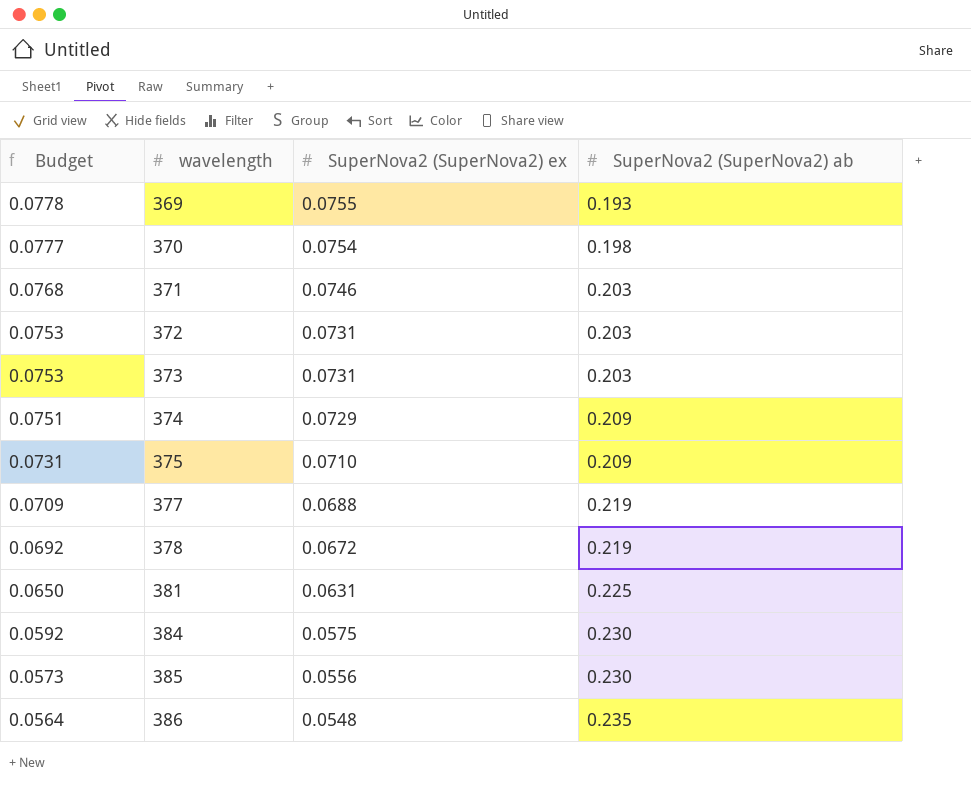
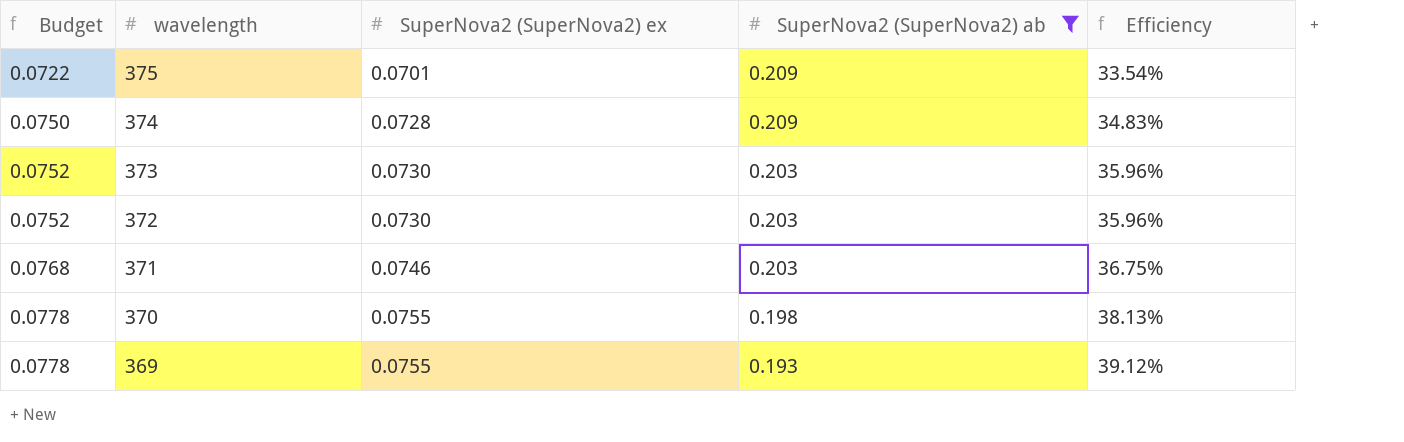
filter: none -> SuperNova2 (SuperNova2) ab <= 0.209
row order: Budget descending -> Budget ascending
column Efficiency | formula: none -> [SuperNova2 (SuperNova2) ex] / [SuperNova2 (SuperNova2) ab]
375 | Budget: 0.0731 -> 0.0722
375 | SuperNova2 (SuperNova2) ex: 0.0710 -> 0.0701
374 | Budget: 0.0751 -> 0.0750
374 | SuperNova2 (SuperNova2) ex: 0.0729 -> 0.0728
373 | Budget: 0.0753 -> 0.0752
373 | SuperNova2 (SuperNova2) ex: 0.0731 -> 0.0730
372 | Budget: 0.0753 -> 0.0752
372 | SuperNova2 (SuperNova2) ex: 0.0731 -> 0.0730
370 | Budget: 0.0777 -> 0.0778
370 | SuperNova2 (SuperNova2) ex: 0.0754 -> 0.0755

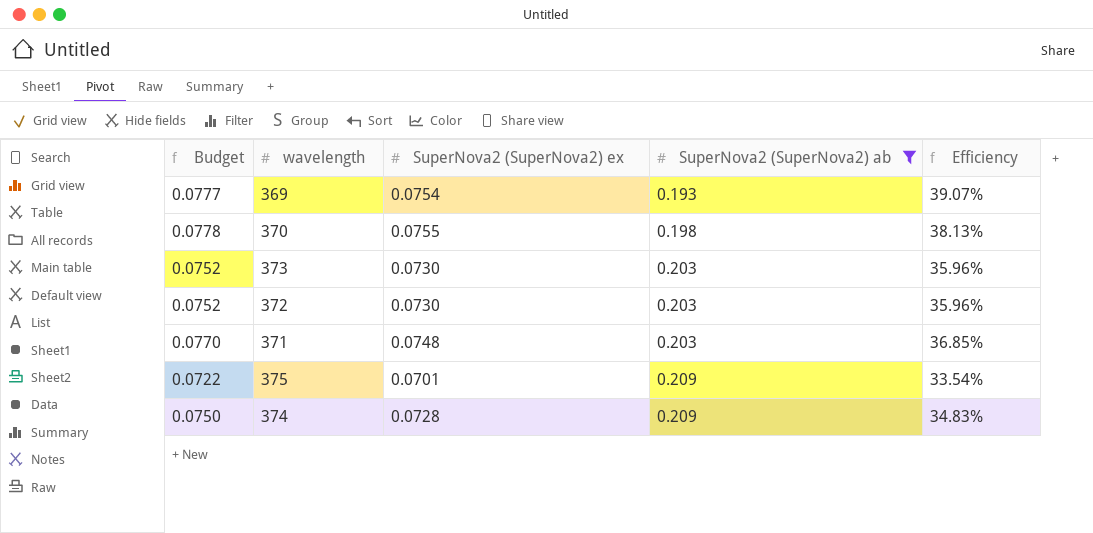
row order: Budget ascending -> SuperNova2 (SuperNova2) ab ascending
369 | Budget: 0.0778 -> 0.0777
369 | SuperNova2 (SuperNova2) ex: 0.0755 -> 0.0754
369 | Efficiency: 39.12% -> 39.07%
371 | Budget: 0.0768 -> 0.0770
371 | SuperNova2 (SuperNova2) ex: 0.0746 -> 0.0748
371 | Efficiency: 36.75% -> 36.85%

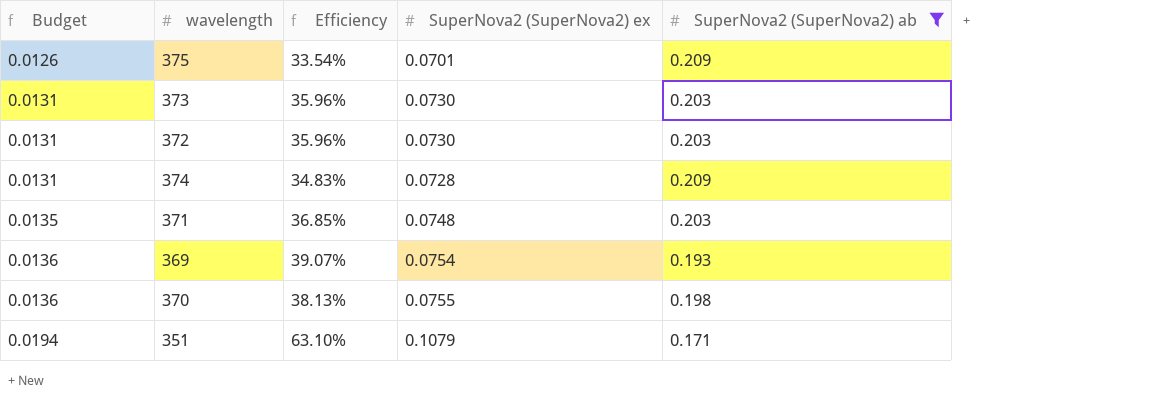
row order: SuperNova2 (SuperNova2) ab ascending -> Budget ascending
column Budget | formula: [SuperNova2 (SuperNova2) ex] * 1.03 -> [SuperNova2 (SuperNova2) ex] * 0.18
column Efficiency | position: 5 -> 3
row 351: none -> 0.0194 | 63.10% | 0.1079 | 0.171

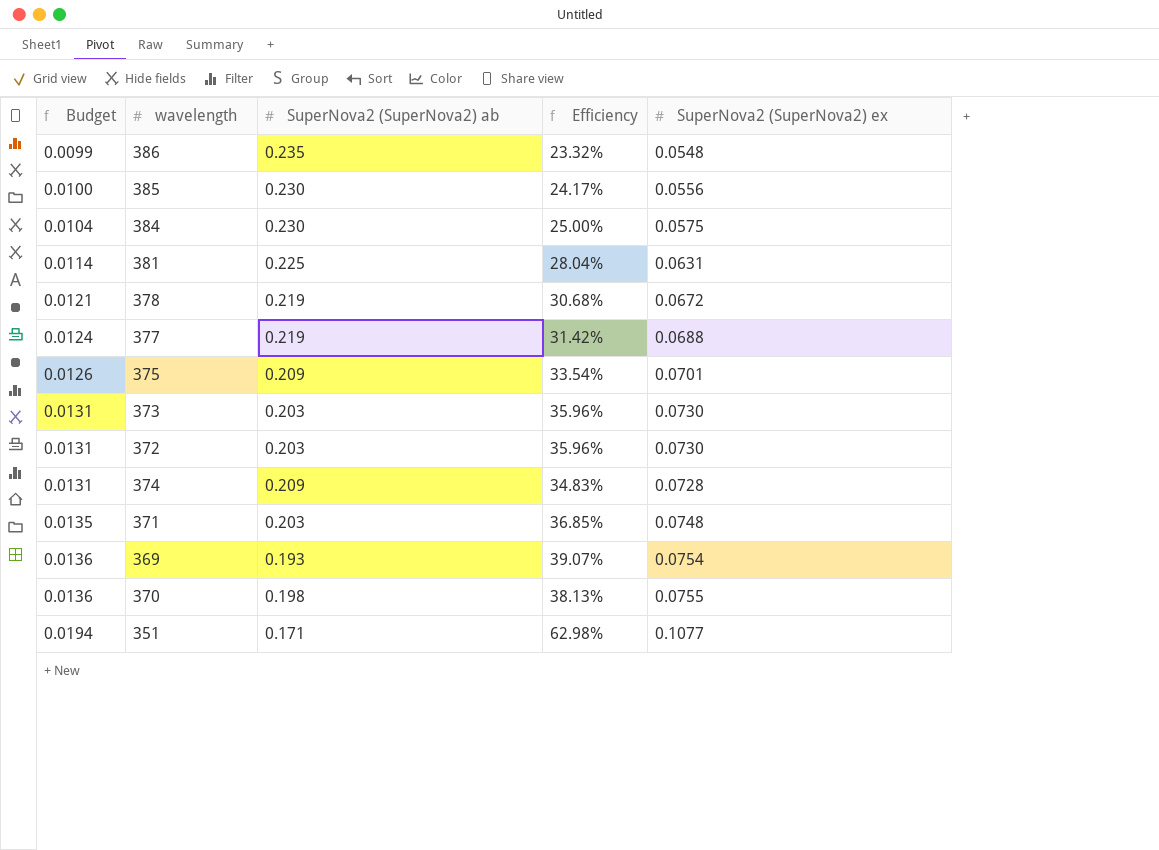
filter: SuperNova2 (SuperNova2) ab <= 0.209 -> none
column SuperNova2 (SuperNova2) ab | position: 5 -> 3
351 | Efficiency: 63.10% -> 62.98%
351 | SuperNova2 (SuperNova2) ex: 0.1079 -> 0.1077

